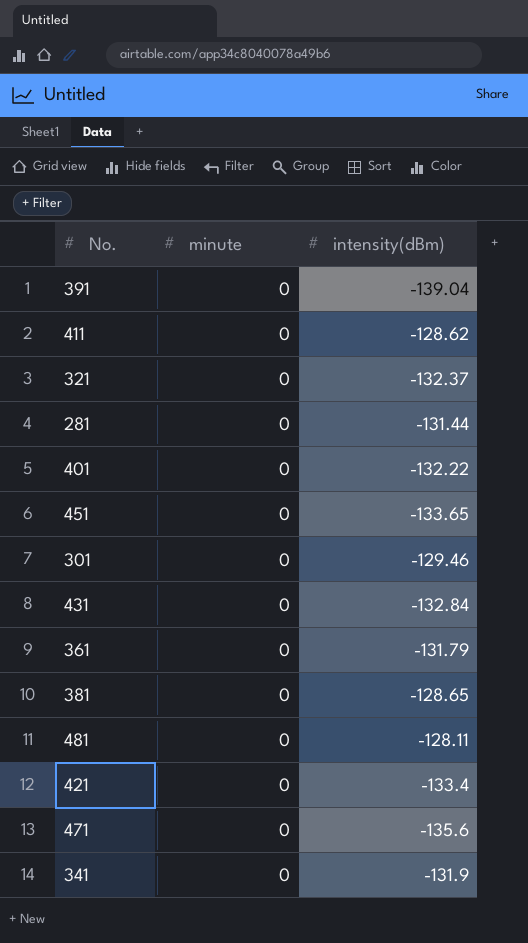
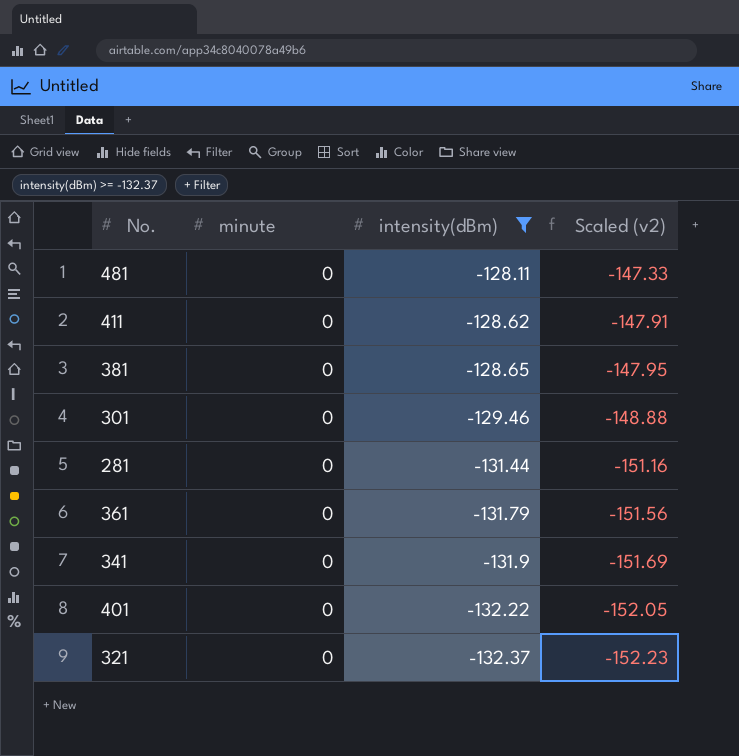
filter: none -> intensity(dBm) >= -132.37
row order: none -> intensity(dBm) descending
column Scaled (v2) | formula: none -> [intensity(dBm)] * 1.15

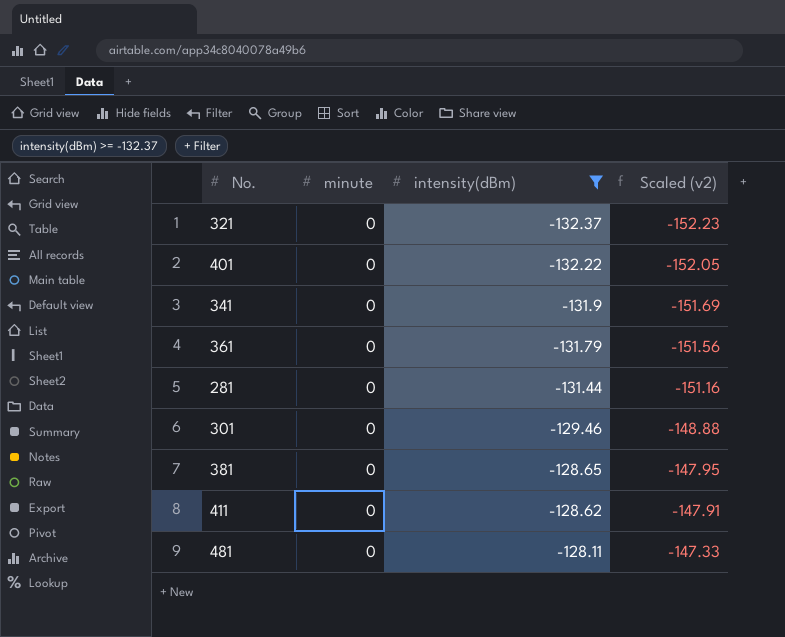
row order: intensity(dBm) descending -> intensity(dBm) ascending

